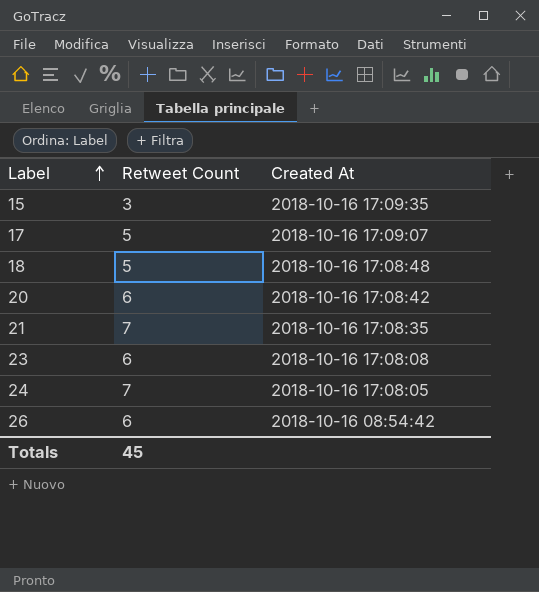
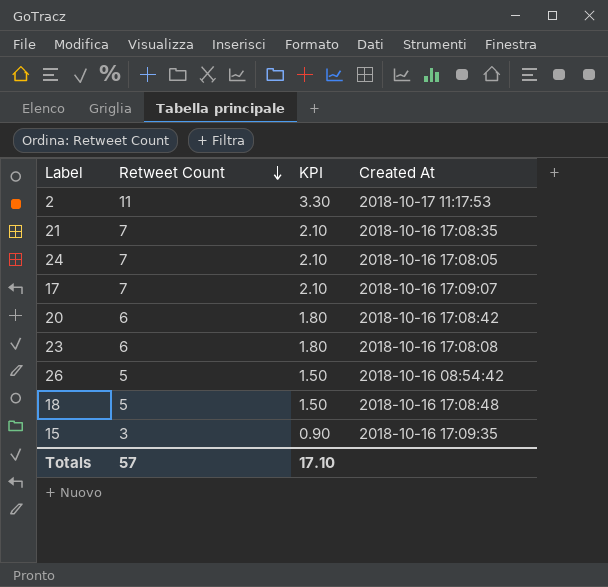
row order: Label ascending -> Retweet Count descending
column KPI | formula: none -> [Retweet Count] * 0.3
row 2: none -> 11 | 3.30 | 2018-10-17 11:17:53
17 | Retweet Count: 5 -> 7
26 | Retweet Count: 6 -> 5
Totals | Retweet Count: 45 -> 57

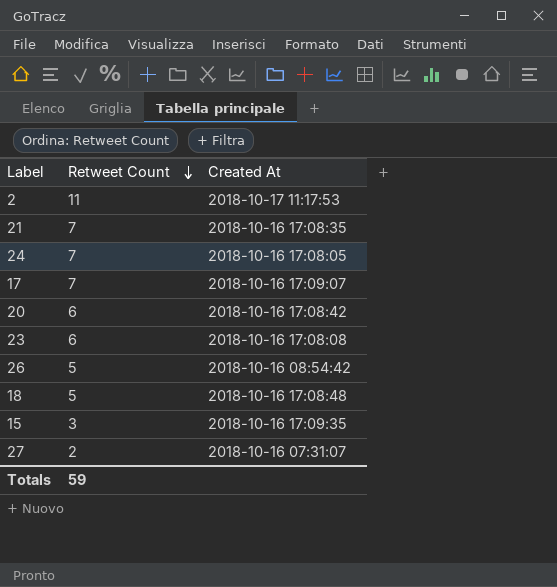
column KPI | formula: [Retweet Count] * 0.3 -> none
row 27: none -> 2 | 2018-10-16 07:31:07
Totals | Retweet Count: 57 -> 59

